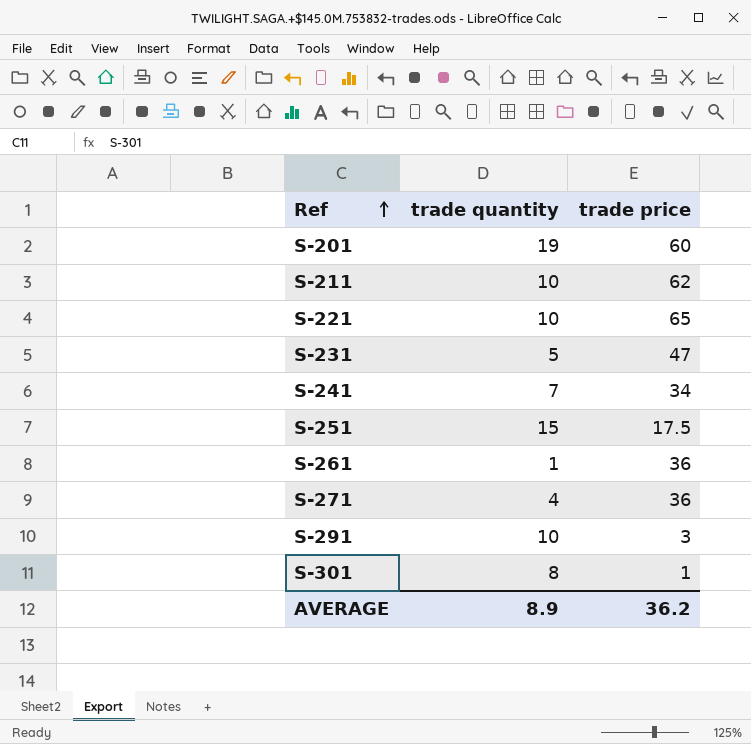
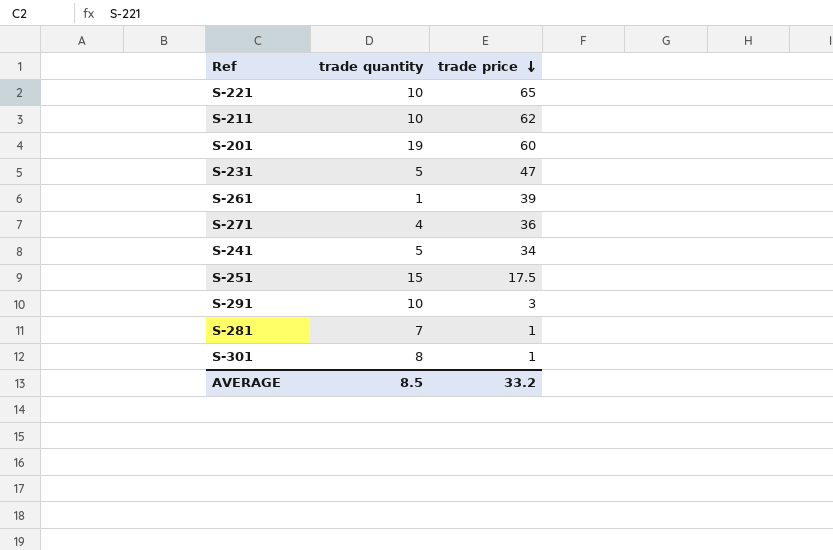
row order: Ref ascending -> trade price descending
S-261 | trade price: 36 -> 39
S-241 | trade quantity: 7 -> 5
row S-281: none -> 7 | 1
AVERAGE | trade quantity: 8.9 -> 8.5
AVERAGE | trade price: 36.2 -> 33.2

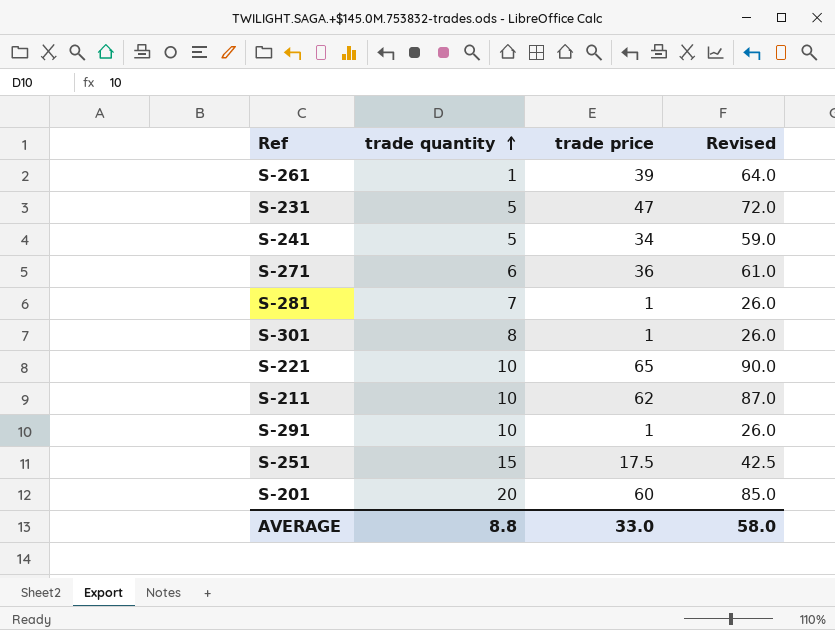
row order: trade price descending -> trade quantity ascending
column Revised | formula: none -> [trade price] + 25
S-271 | trade quantity: 4 -> 6
S-291 | trade price: 3 -> 1
S-201 | trade quantity: 19 -> 20
AVERAGE | trade quantity: 8.5 -> 8.8
AVERAGE | trade price: 33.2 -> 33.0

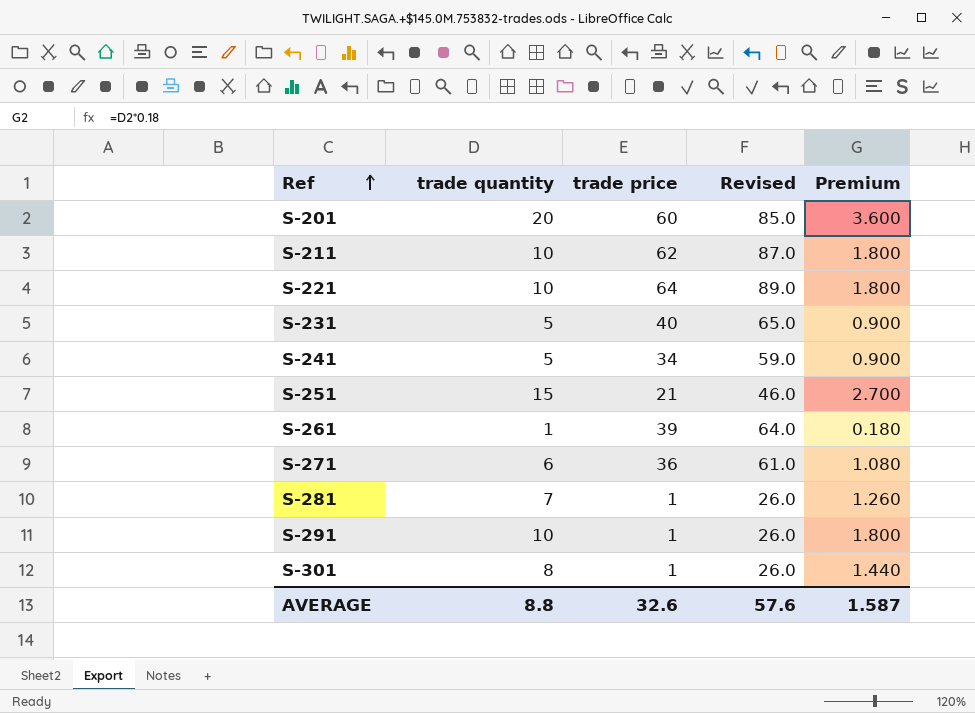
row order: trade quantity ascending -> Ref ascending
column Premium | formula: none -> [trade quantity] * 0.18
S-221 | trade price: 65 -> 64
S-221 | Revised: 90.0 -> 89.0
S-231 | trade price: 47 -> 40
S-231 | Revised: 72.0 -> 65.0
S-251 | trade price: 17.5 -> 21
S-251 | Revised: 42.5 -> 46.0
AVERAGE | trade price: 33.0 -> 32.6
AVERAGE | Revised: 58.0 -> 57.6

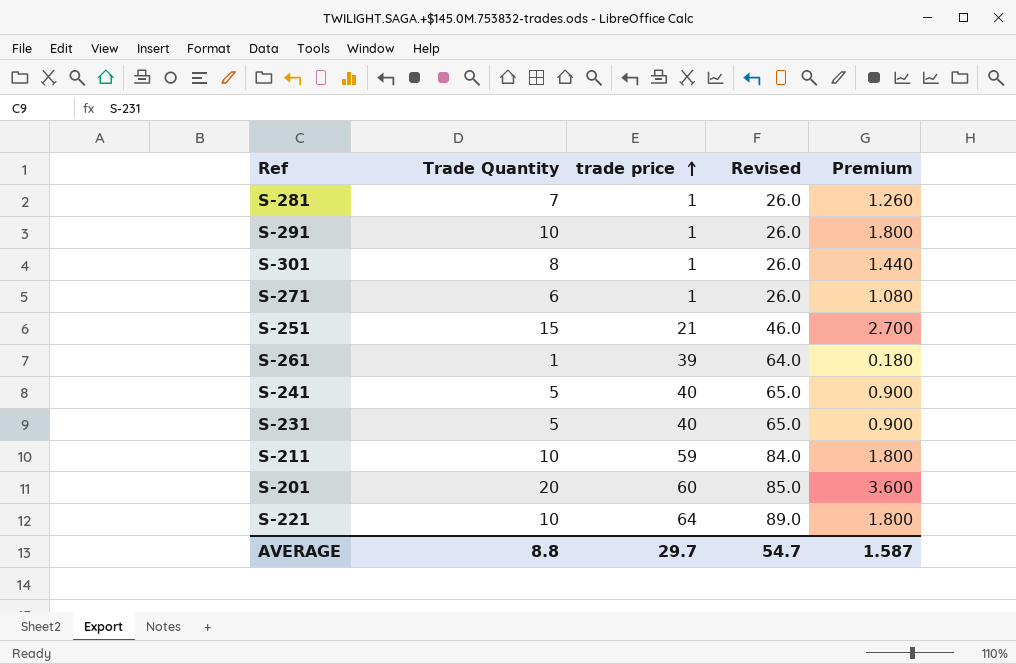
row order: Ref ascending -> trade price ascending
column name: trade quantity -> Trade Quantity
S-271 | trade price: 36 -> 1
S-271 | Revised: 61.0 -> 26.0
S-241 | trade price: 34 -> 40
S-241 | Revised: 59.0 -> 65.0
S-211 | trade price: 62 -> 59
S-211 | Revised: 87.0 -> 84.0
AVERAGE | trade price: 32.6 -> 29.7
AVERAGE | Revised: 57.6 -> 54.7

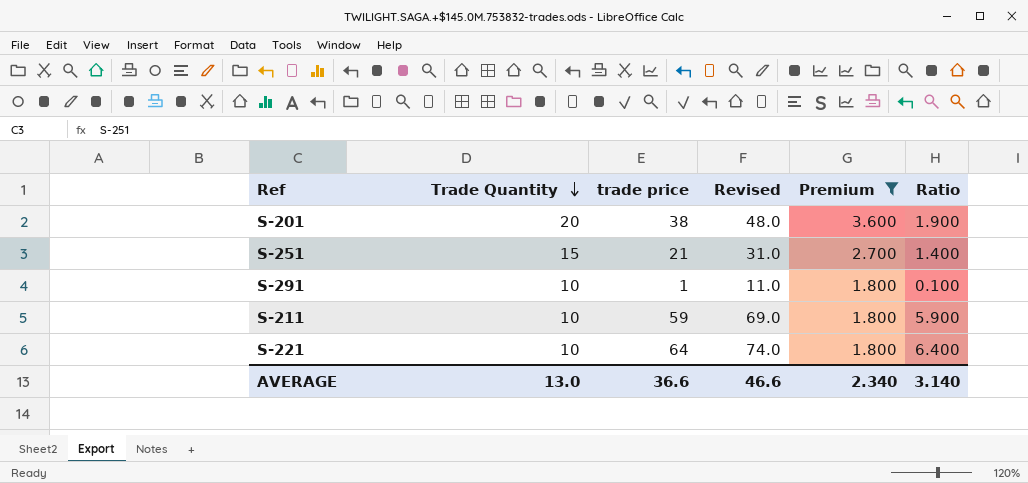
filter: none -> Premium >= 1.800
row order: trade price ascending -> Trade Quantity descending
column Revised | formula: [trade price] + 25 -> [trade price] + 10
column Ratio | formula: none -> [trade price] / [Trade Quantity]
S-201 | trade price: 60 -> 38
AVERAGE | Trade Quantity: 8.8 -> 13.0
AVERAGE | trade price: 29.7 -> 36.6
AVERAGE | Revised: 54.7 -> 46.6
AVERAGE | Premium: 1.587 -> 2.340

